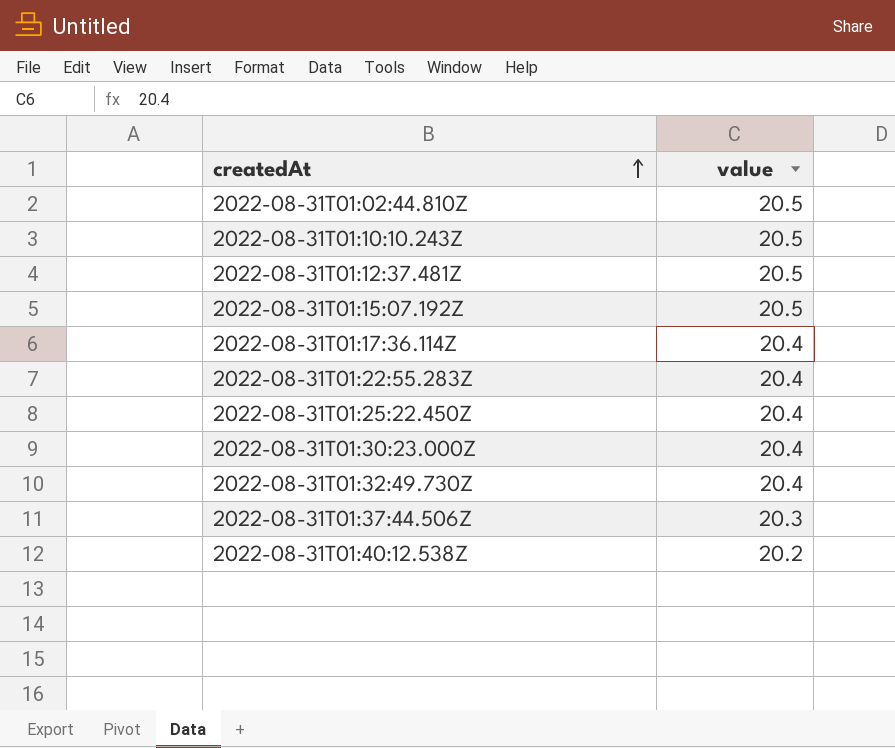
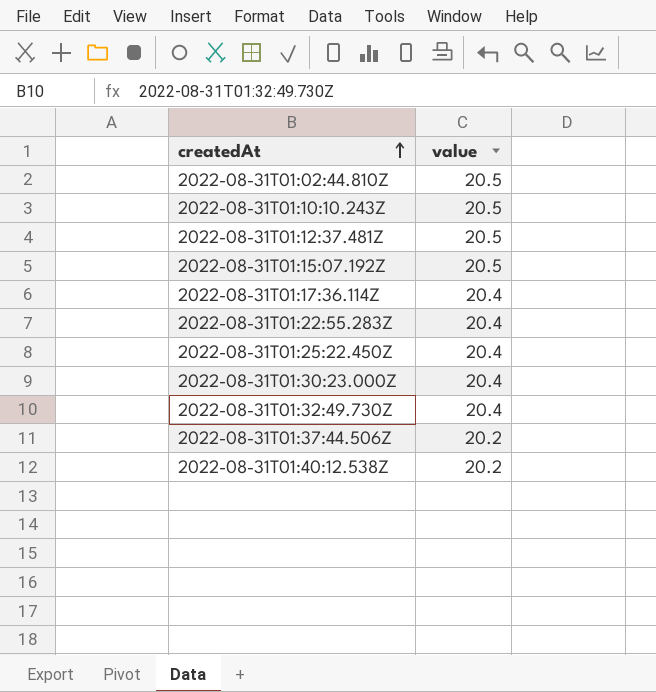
2022-08-31T01:37:44.506Z | value: 20.3 -> 20.2

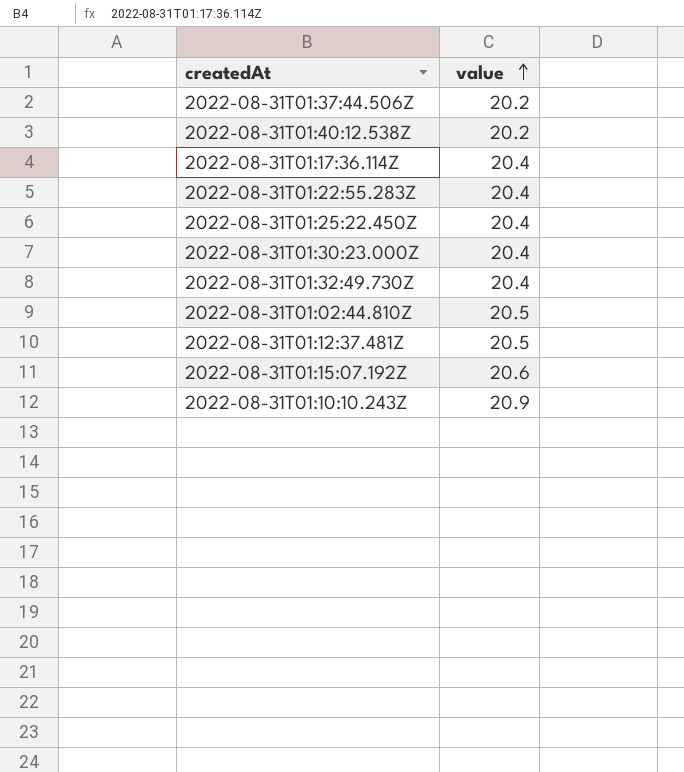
row order: createdAt ascending -> value ascending
2022-08-31T01:15:07.192Z | value: 20.5 -> 20.6
2022-08-31T01:10:10.243Z | value: 20.5 -> 20.9

